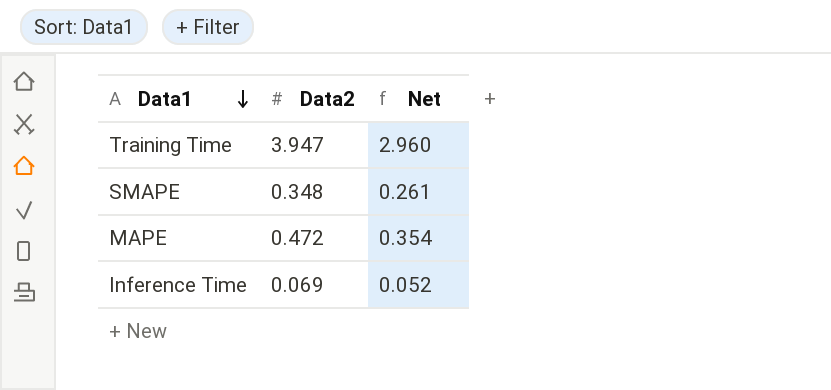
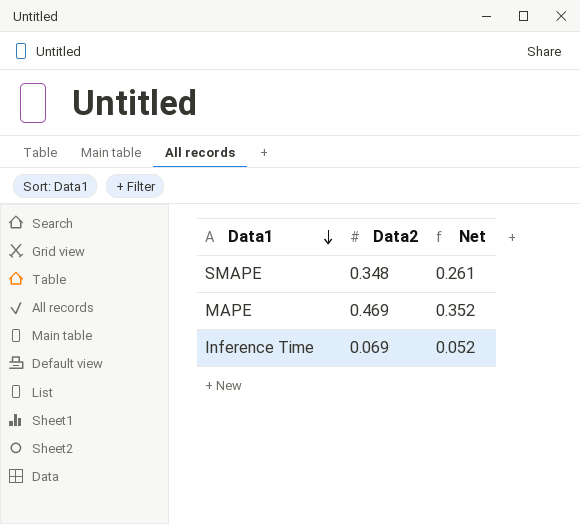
row Training Time: 3.947 | 2.960 -> none
MAPE | Data2: 0.472 -> 0.469
MAPE | Net: 0.354 -> 0.352

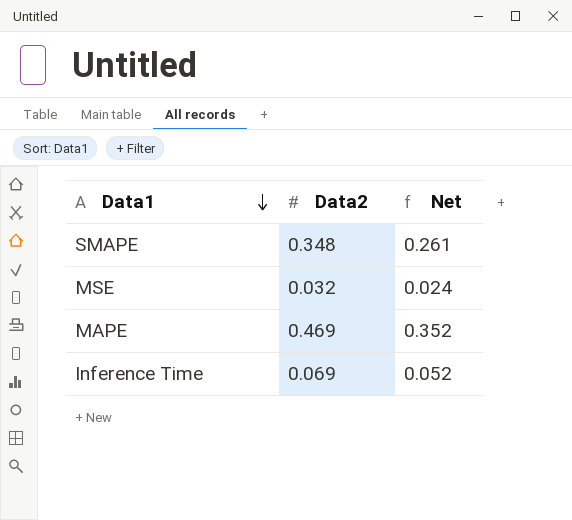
row MSE: none -> 0.032 | 0.024

